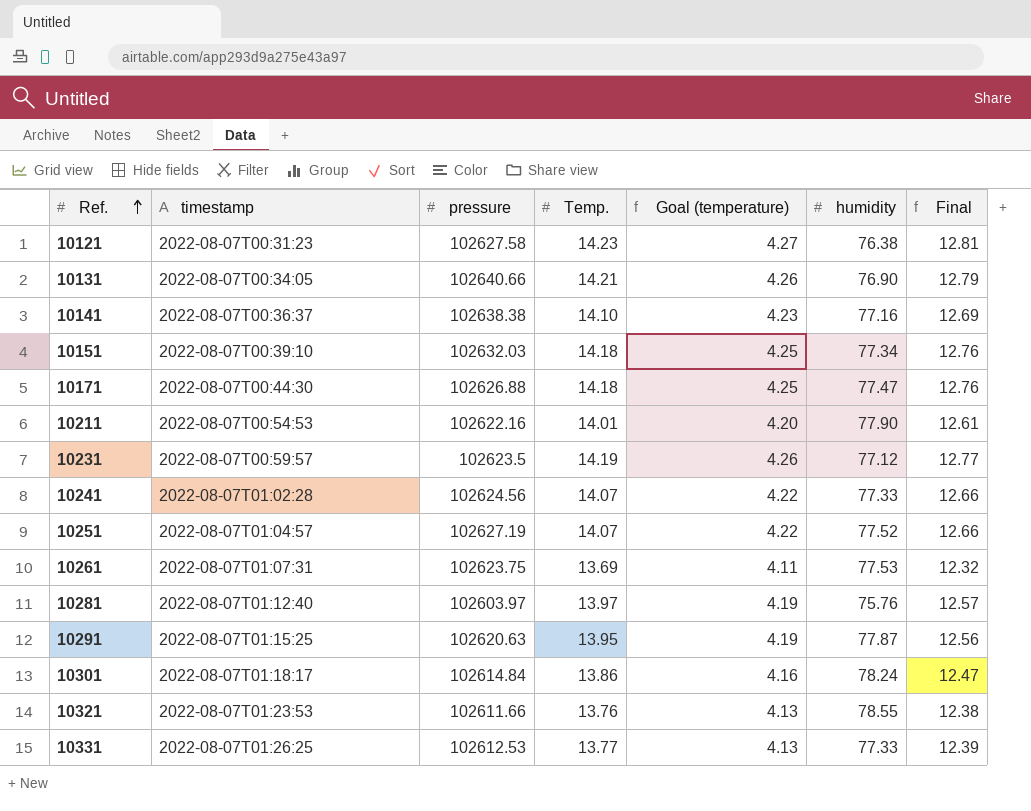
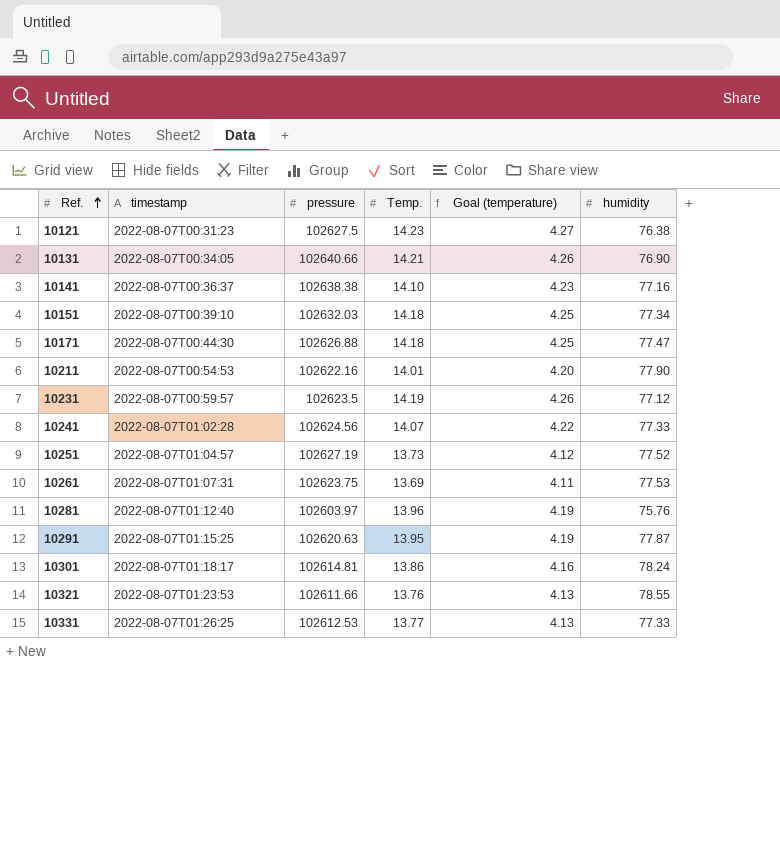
column Final | formula: [Temp.] * 0.9 -> none
10121 | pressure: 102627.58 -> 102627.5
10251 | Temp.: 14.07 -> 13.73
10251 | Goal (temperature): 4.22 -> 4.12
10281 | Temp.: 13.97 -> 13.96
10301 | pressure: 102614.84 -> 102614.81

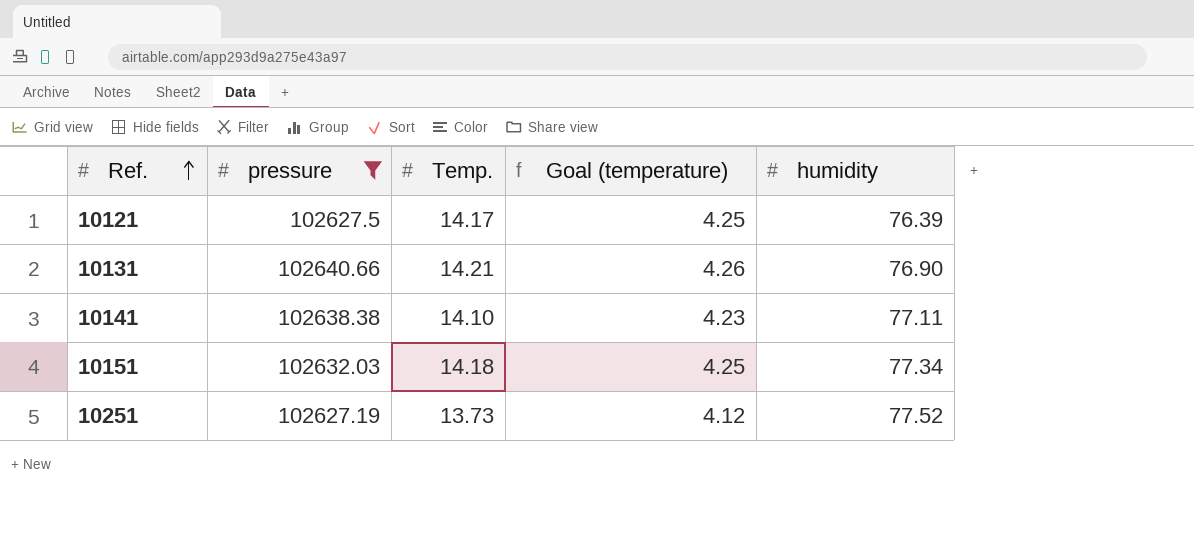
filter: none -> pressure >= 102627.19
column timestamp | position: 2 -> none
10121 | Temp.: 14.23 -> 14.17
10121 | Goal (temperature): 4.27 -> 4.25
10121 | humidity: 76.38 -> 76.39
10141 | humidity: 77.16 -> 77.11

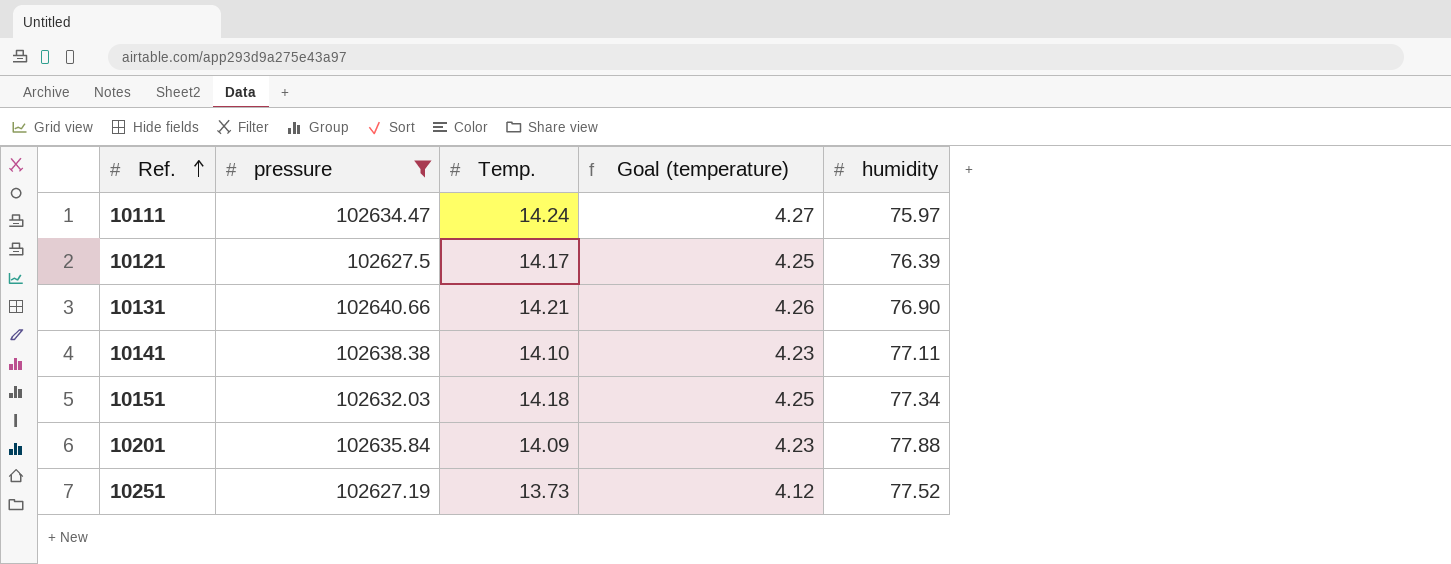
row 10111: none -> 102634.47 | 14.24 | 4.27 | 75.97
row 10201: none -> 102635.84 | 14.09 | 4.23 | 77.88

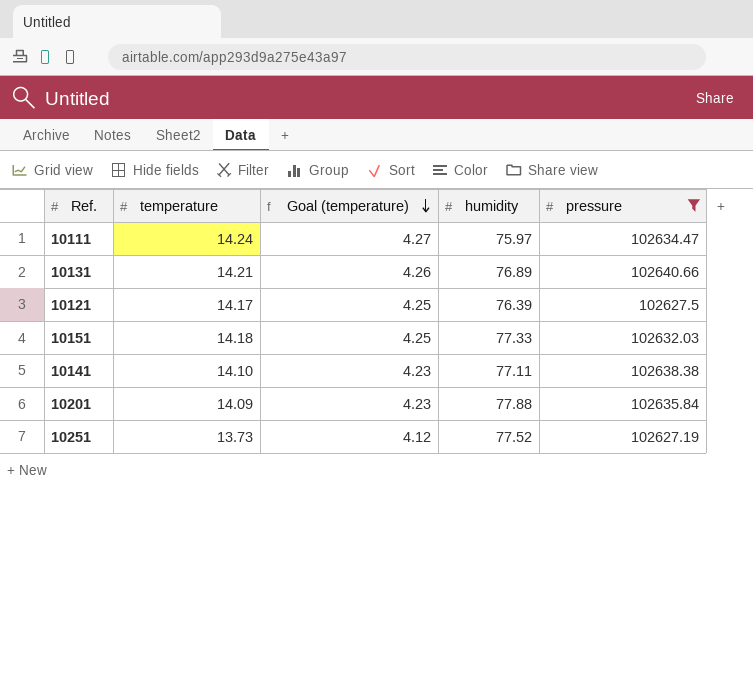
row order: Ref. ascending -> Goal (temperature) descending
column name: Temp. -> temperature
column pressure | position: 2 -> 5
10131 | humidity: 76.90 -> 76.89
10151 | humidity: 77.34 -> 77.33

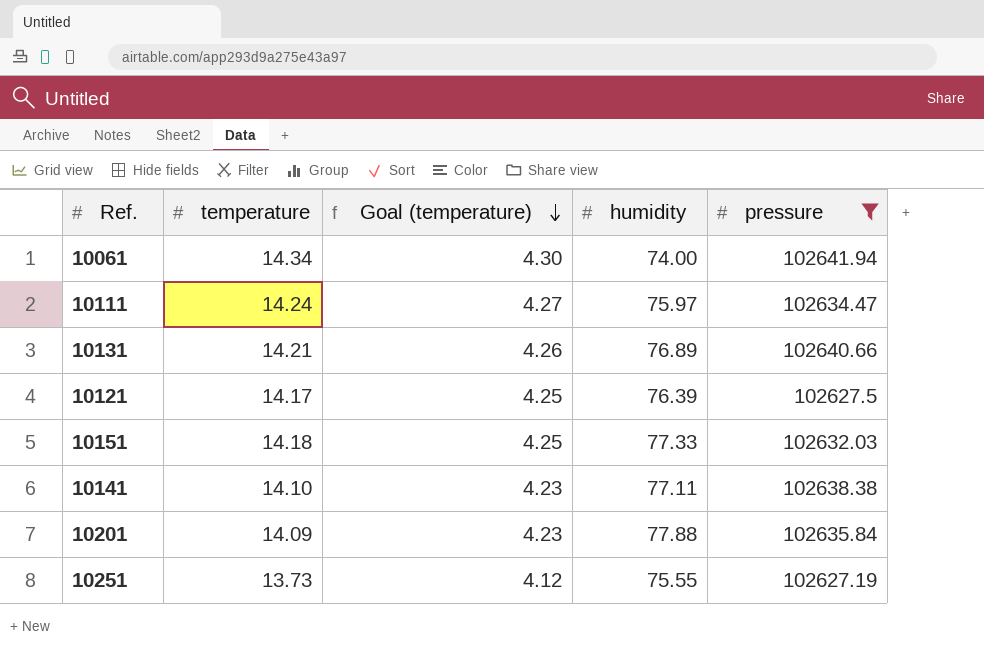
row 10061: none -> 14.34 | 4.30 | 74.00 | 102641.94
10251 | humidity: 77.52 -> 75.55

